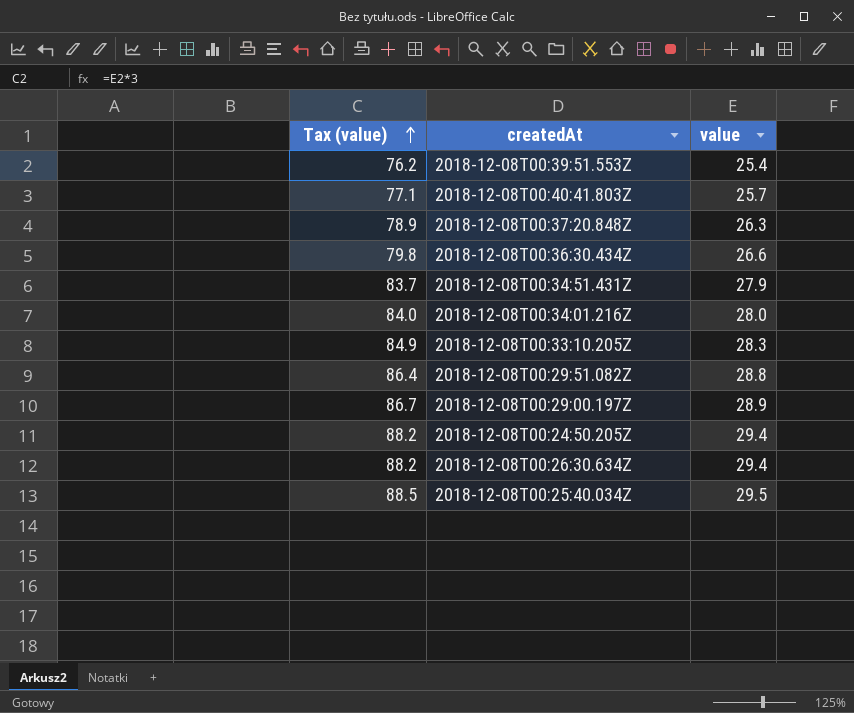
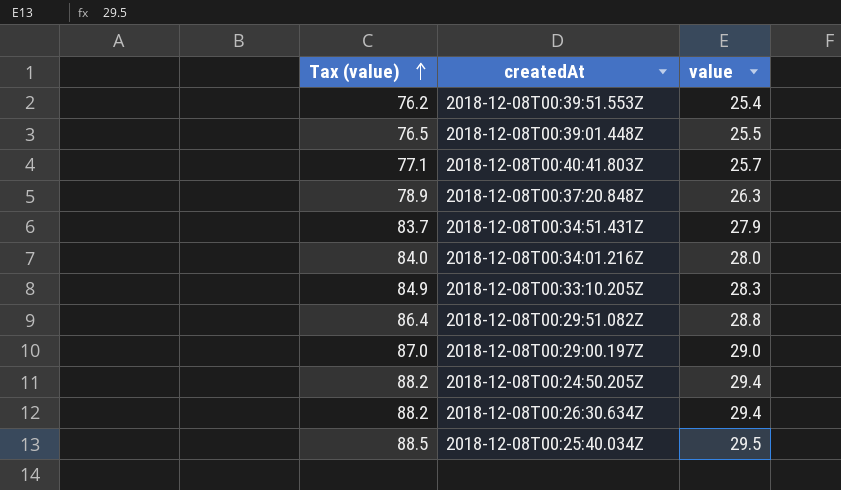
row 2018-12-08T00:36:30.434Z: 79.8 | 26.6 -> none
row 2018-12-08T00:39:01.448Z: none -> 76.5 | 25.5
2018-12-08T00:29:00.197Z | Tax (value): 86.7 -> 87.0
2018-12-08T00:29:00.197Z | value: 28.9 -> 29.0

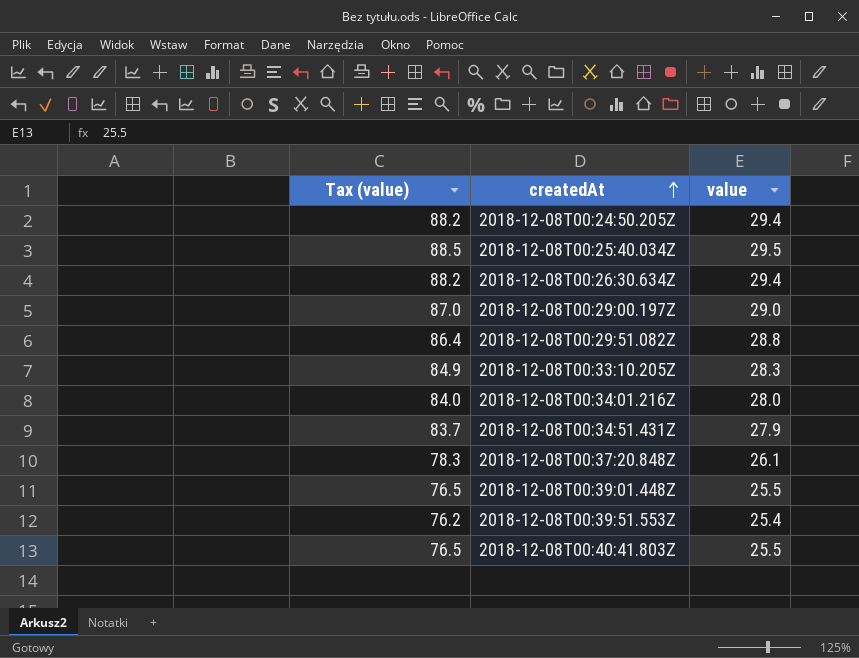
row order: Tax (value) ascending -> createdAt ascending
2018-12-08T00:37:20.848Z | Tax (value): 78.9 -> 78.3
2018-12-08T00:37:20.848Z | value: 26.3 -> 26.1
2018-12-08T00:40:41.803Z | Tax (value): 77.1 -> 76.5
2018-12-08T00:40:41.803Z | value: 25.7 -> 25.5

